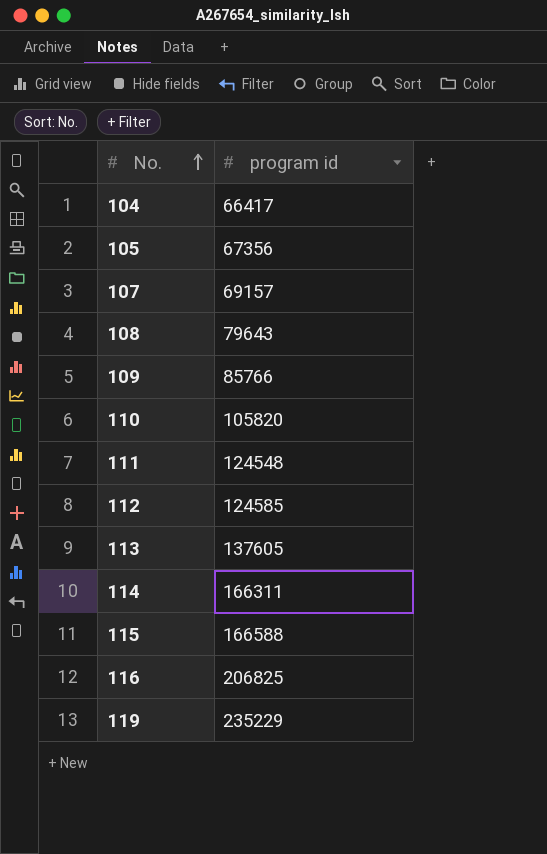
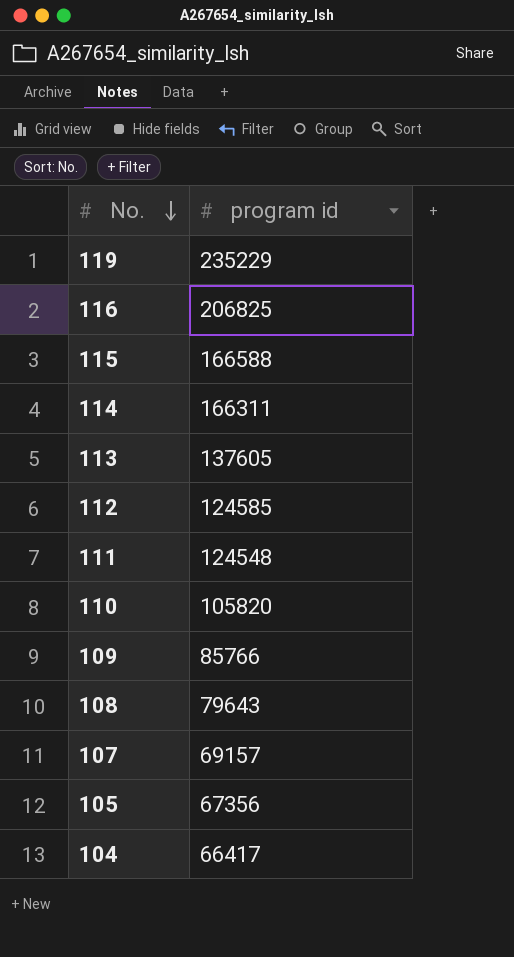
row order: No. ascending -> No. descending

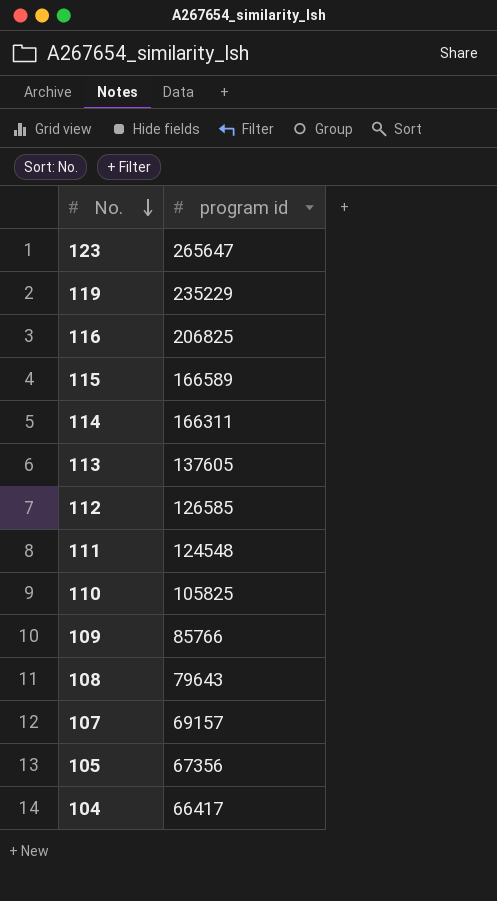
row 123: none -> 265647
115 | program id: 166588 -> 166589
112 | program id: 124585 -> 126585
110 | program id: 105820 -> 105825

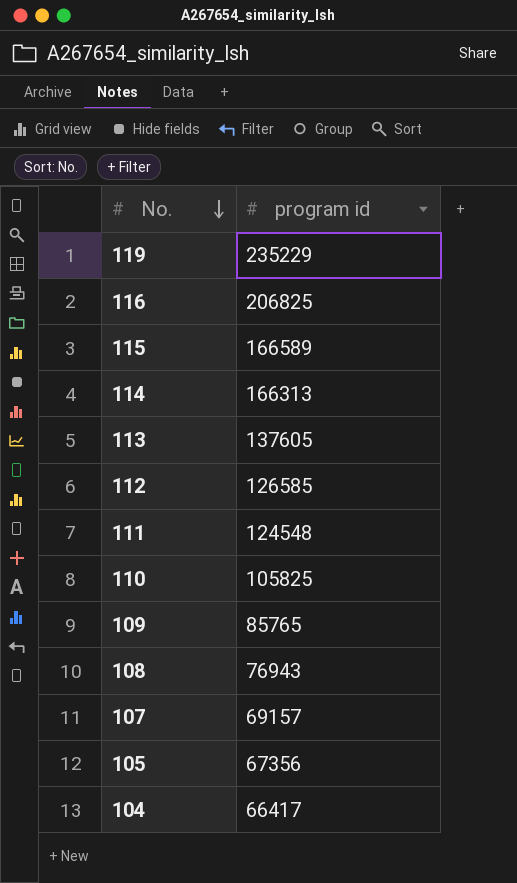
row 123: 265647 -> none
114 | program id: 166311 -> 166313
109 | program id: 85766 -> 85765
108 | program id: 79643 -> 76943

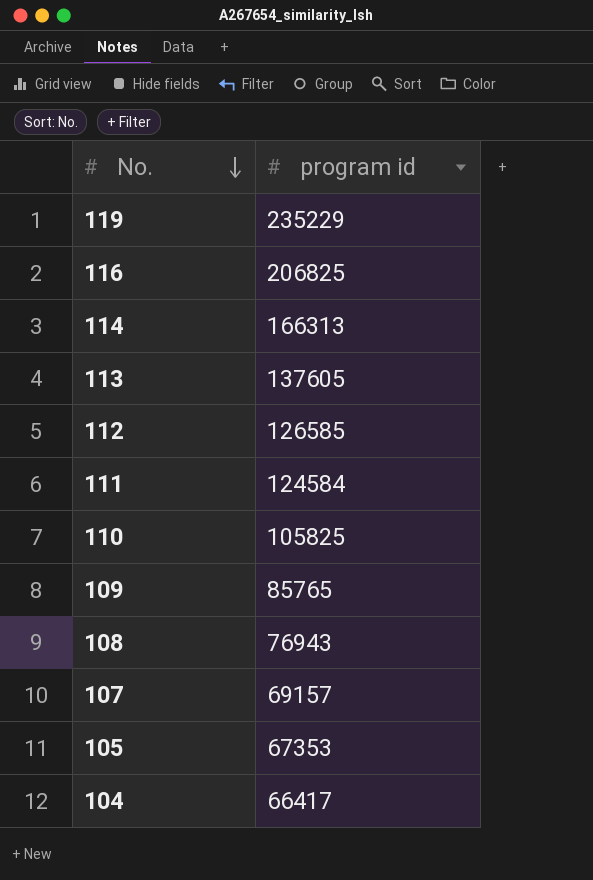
row 115: 166589 -> none
111 | program id: 124548 -> 124584
105 | program id: 67356 -> 67353

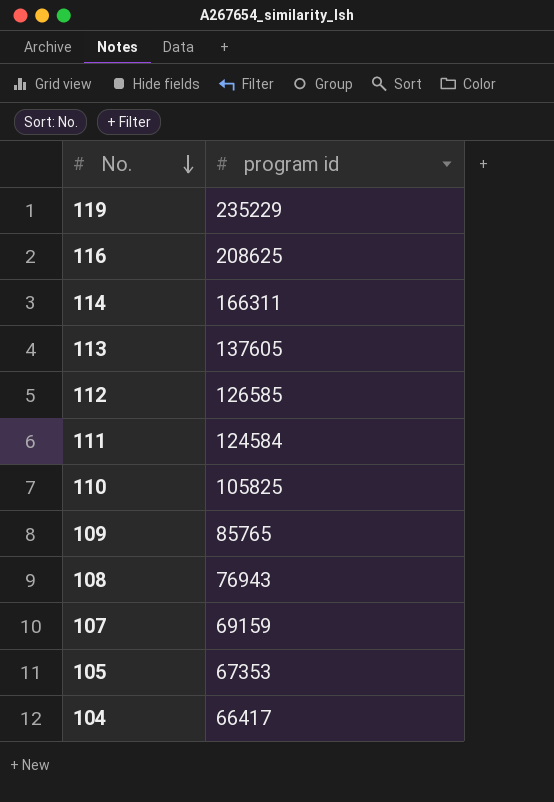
116 | program id: 206825 -> 208625
114 | program id: 166313 -> 166311
107 | program id: 69157 -> 69159

